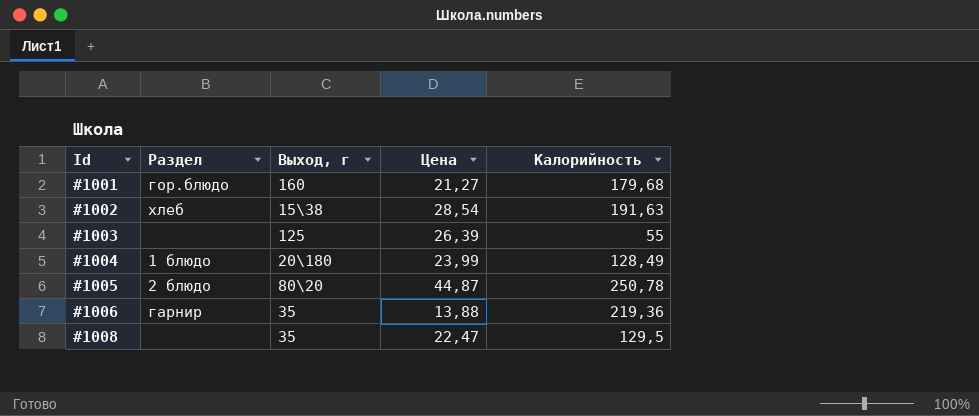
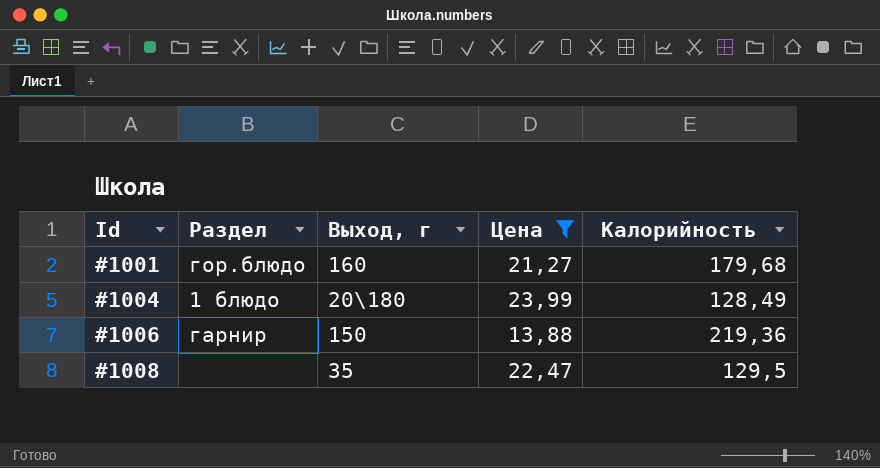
filter: none -> Цена <= 23,99
#1006 | Выход, г: 35 -> 150

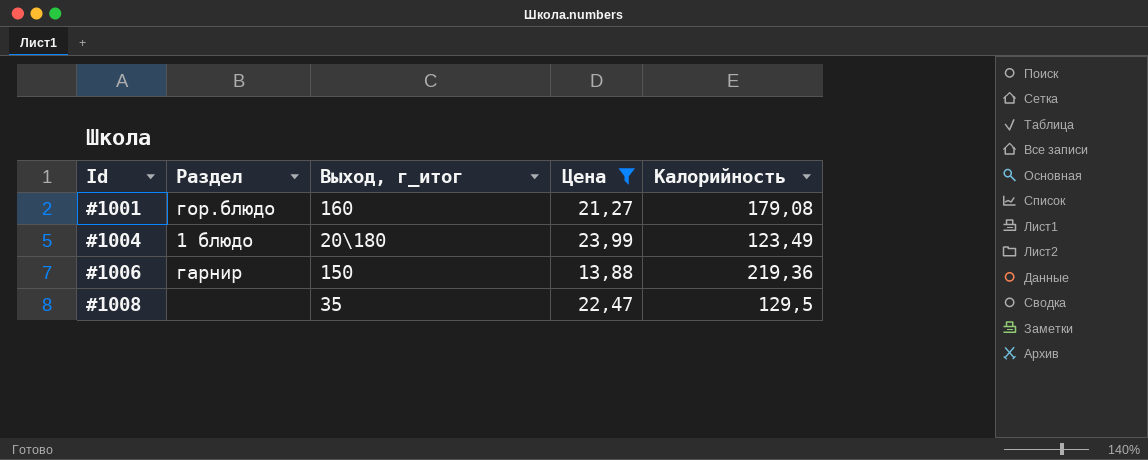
column name: Выход, г -> Выход, г_итог
#1001 | Калорийность: 179,68 -> 179,08
#1004 | Калорийность: 128,49 -> 123,49

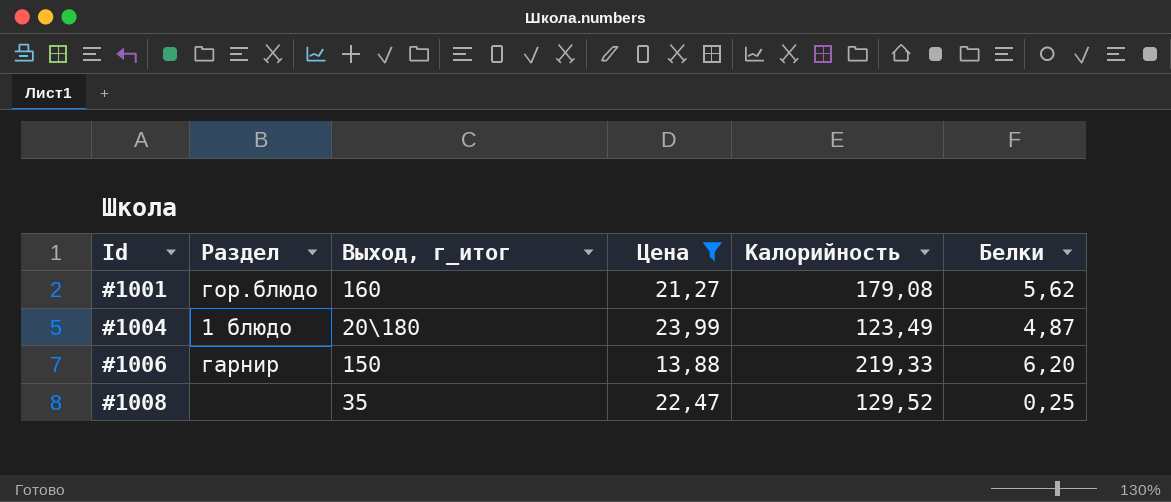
column Белки | position: none -> 6
#1006 | Калорийность: 219,36 -> 219,33
#1008 | Калорийность: 129,5 -> 129,52

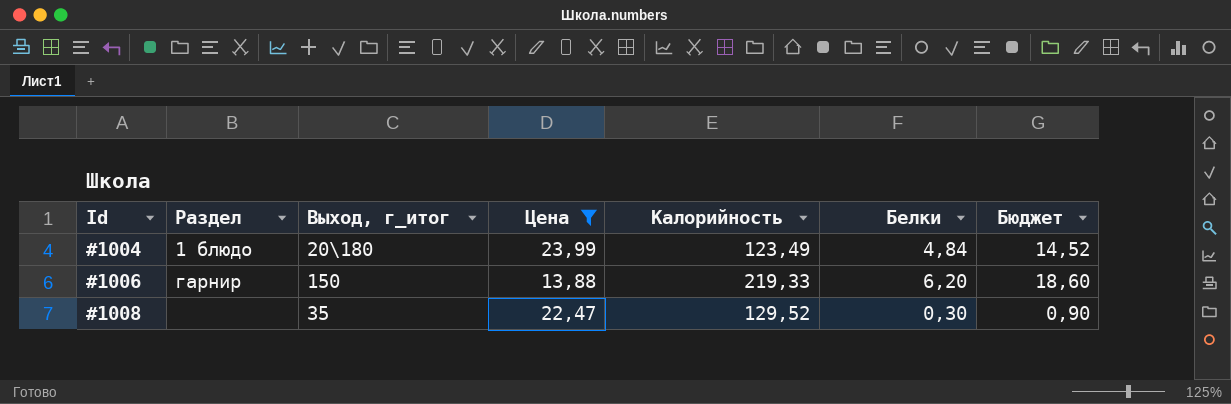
column Бюджет | formula: none -> [Белки] * 3
row #1001: гор.блюдо | 160 | 21,27 | 179,08 | 5,62 -> none
#1004 | Белки: 4,87 -> 4,84
#1008 | Белки: 0,25 -> 0,30

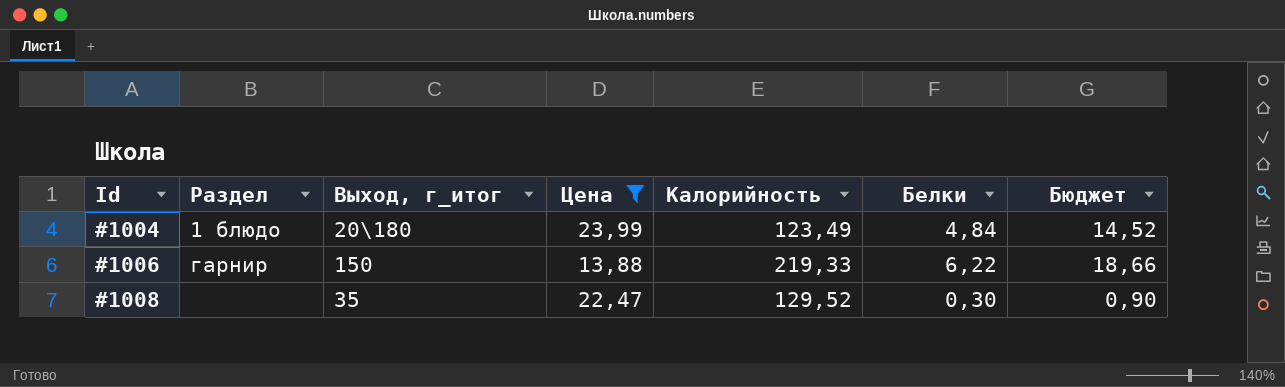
#1006 | Белки: 6,20 -> 6,22
#1006 | Бюджет: 18,60 -> 18,66

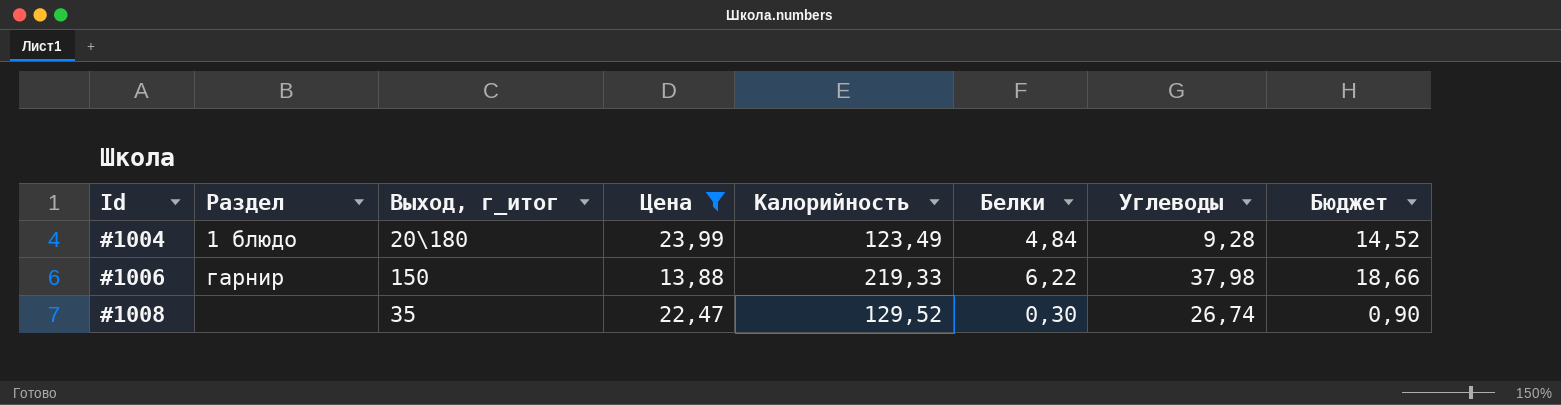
column Углеводы | position: none -> 7

